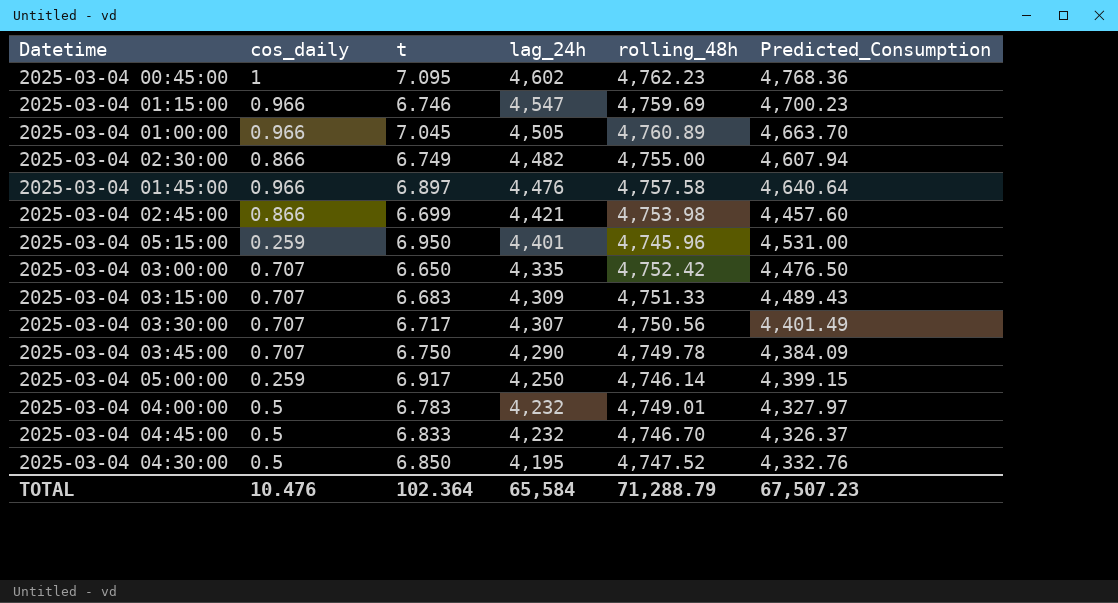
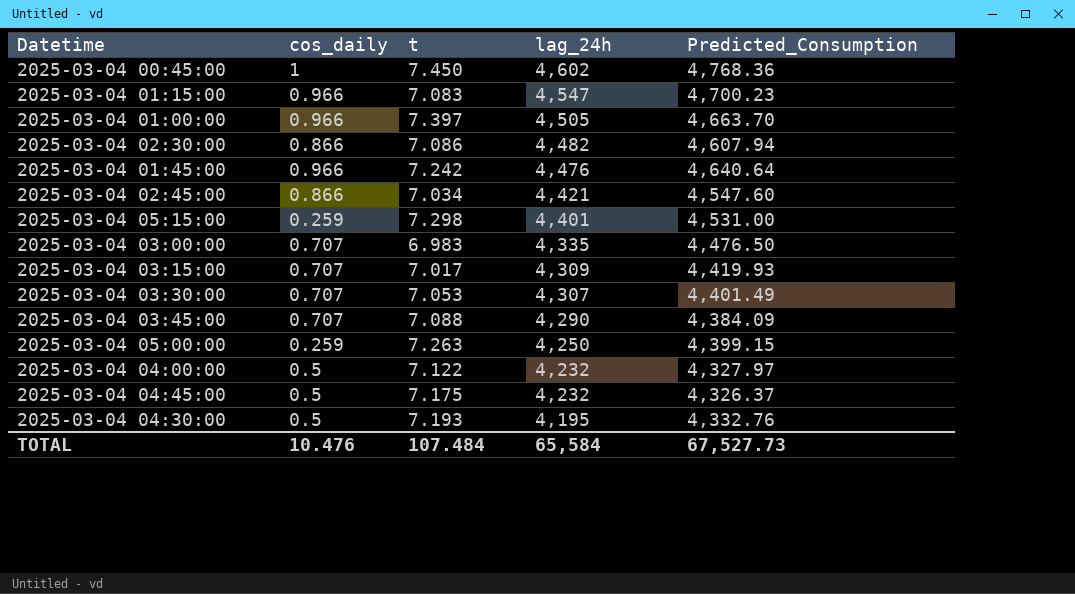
column rolling_48h | position: 5 -> none
2025-03-04 00:45:00 | t: 7.095 -> 7.450
2025-03-04 01:15:00 | t: 6.746 -> 7.083
2025-03-04 01:00:00 | t: 7.045 -> 7.397
2025-03-04 02:30:00 | t: 6.749 -> 7.086
2025-03-04 01:45:00 | t: 6.897 -> 7.242
2025-03-04 02:45:00 | t: 6.699 -> 7.034
2025-03-04 02:45:00 | Predicted_Consumption: 4,457.60 -> 4,547.60
2025-03-04 05:15:00 | t: 6.950 -> 7.298
2025-03-04 03:00:00 | t: 6.650 -> 6.983
2025-03-04 03:15:00 | t: 6.683 -> 7.017
2025-03-04 03:15:00 | Predicted_Consumption: 4,489.43 -> 4,419.93
2025-03-04 03:30:00 | t: 6.717 -> 7.053
2025-03-04 03:45:00 | t: 6.750 -> 7.088
2025-03-04 05:00:00 | t: 6.917 -> 7.263
2025-03-04 04:00:00 | t: 6.783 -> 7.122
2025-03-04 04:45:00 | t: 6.833 -> 7.175
2025-03-04 04:30:00 | t: 6.850 -> 7.193
TOTAL | t: 102.364 -> 107.484
TOTAL | Predicted_Consumption: 67,507.23 -> 67,527.73

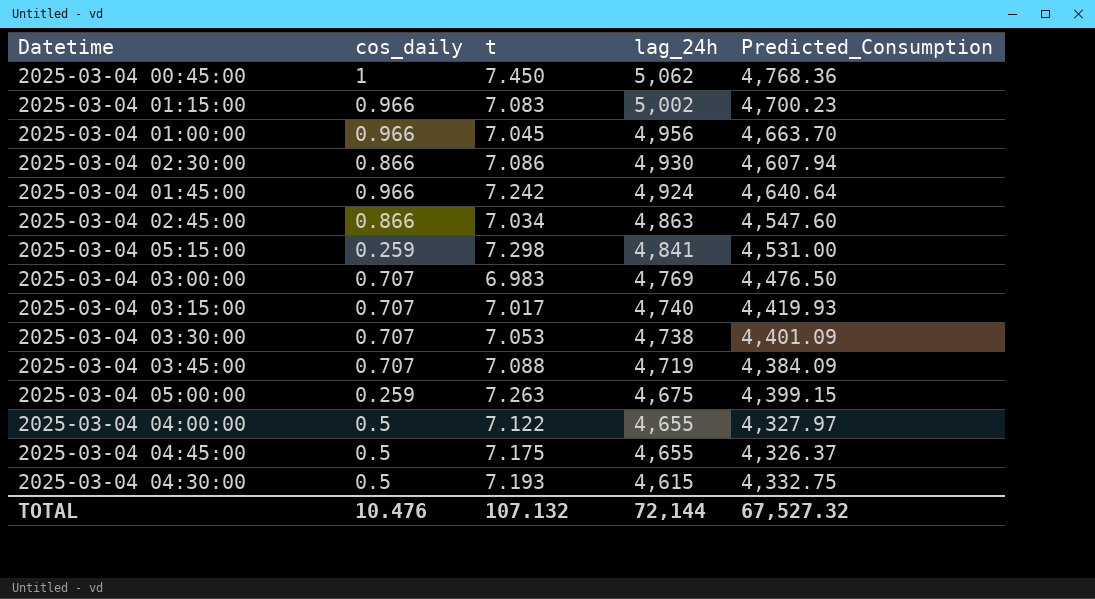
2025-03-04 00:45:00 | lag_24h: 4,602 -> 5,062
2025-03-04 01:15:00 | lag_24h: 4,547 -> 5,002
2025-03-04 01:00:00 | t: 7.397 -> 7.045
2025-03-04 01:00:00 | lag_24h: 4,505 -> 4,956
2025-03-04 02:30:00 | lag_24h: 4,482 -> 4,930
2025-03-04 01:45:00 | lag_24h: 4,476 -> 4,924
2025-03-04 02:45:00 | lag_24h: 4,421 -> 4,863
2025-03-04 05:15:00 | lag_24h: 4,401 -> 4,841
2025-03-04 03:00:00 | lag_24h: 4,335 -> 4,769
2025-03-04 03:15:00 | lag_24h: 4,309 -> 4,740
2025-03-04 03:30:00 | lag_24h: 4,307 -> 4,738
2025-03-04 03:30:00 | Predicted_Consumption: 4,401.49 -> 4,401.09
2025-03-04 03:45:00 | lag_24h: 4,290 -> 4,719
2025-03-04 05:00:00 | lag_24h: 4,250 -> 4,675
2025-03-04 04:00:00 | lag_24h: 4,232 -> 4,655
2025-03-04 04:45:00 | lag_24h: 4,232 -> 4,655
2025-03-04 04:30:00 | lag_24h: 4,195 -> 4,615
2025-03-04 04:30:00 | Predicted_Consumption: 4,332.76 -> 4,332.75
TOTAL | t: 107.484 -> 107.132
TOTAL | lag_24h: 65,584 -> 72,144
TOTAL | Predicted_Consumption: 67,527.73 -> 67,527.32

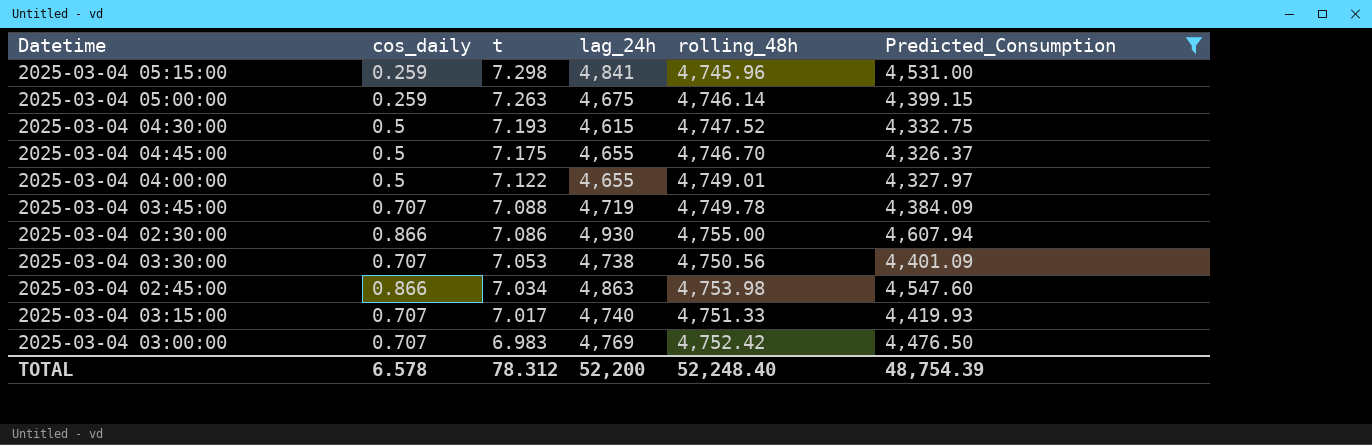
filter: none -> Predicted_Consumption <= 4,607.94
row order: lag_24h descending -> t descending
column rolling_48h | position: none -> 5
TOTAL | cos_daily: 10.476 -> 6.578
TOTAL | t: 107.132 -> 78.312
TOTAL | lag_24h: 72,144 -> 52,200
TOTAL | Predicted_Consumption: 67,527.32 -> 48,754.39

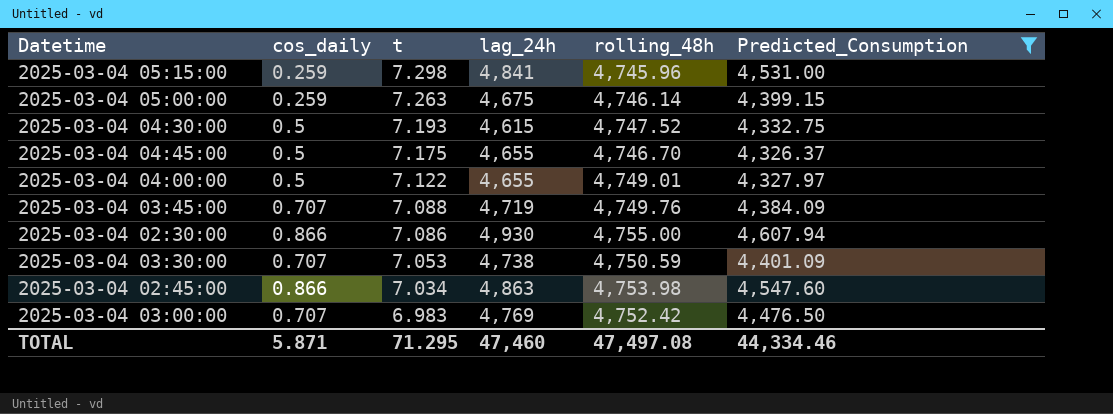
row 2025-03-04 03:15:00: 0.707 | 7.017 | 4,740 | 4,751.33 | 4,419.93 -> none
2025-03-04 03:45:00 | rolling_48h: 4,749.78 -> 4,749.76
2025-03-04 03:30:00 | rolling_48h: 4,750.56 -> 4,750.59
TOTAL | cos_daily: 6.578 -> 5.871
TOTAL | t: 78.312 -> 71.295
TOTAL | lag_24h: 52,200 -> 47,460
TOTAL | rolling_48h: 52,248.40 -> 47,497.08
TOTAL | Predicted_Consumption: 48,754.39 -> 44,334.46

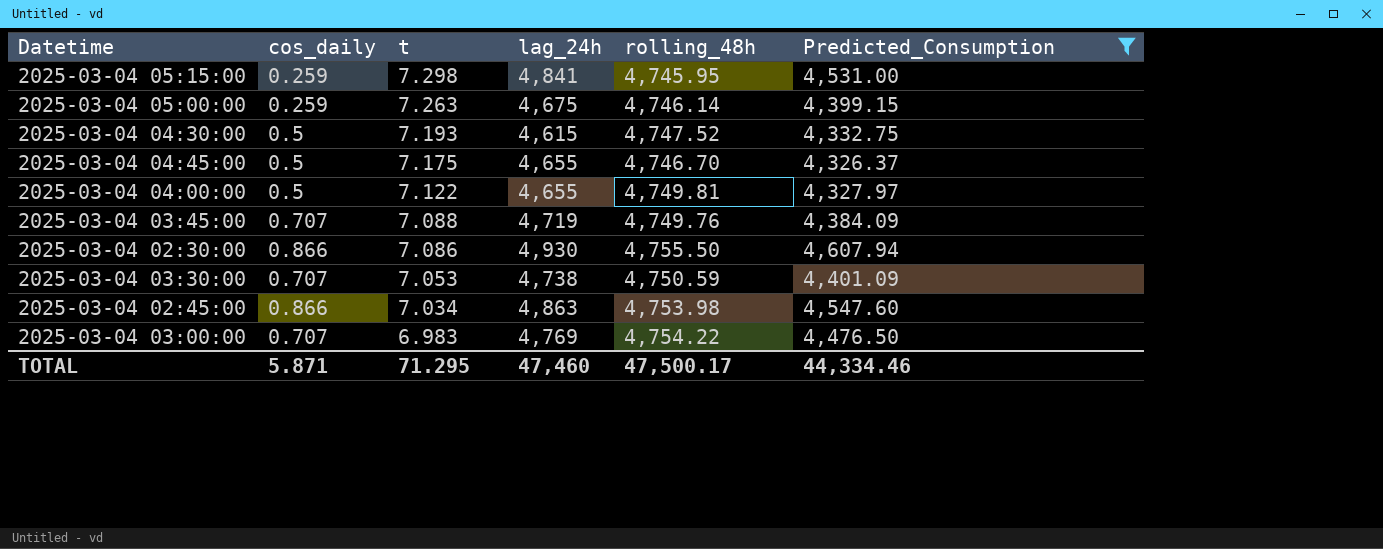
2025-03-04 05:15:00 | rolling_48h: 4,745.96 -> 4,745.95
2025-03-04 04:00:00 | rolling_48h: 4,749.01 -> 4,749.81
2025-03-04 02:30:00 | rolling_48h: 4,755.00 -> 4,755.50
2025-03-04 03:00:00 | rolling_48h: 4,752.42 -> 4,754.22
TOTAL | rolling_48h: 47,497.08 -> 47,500.17

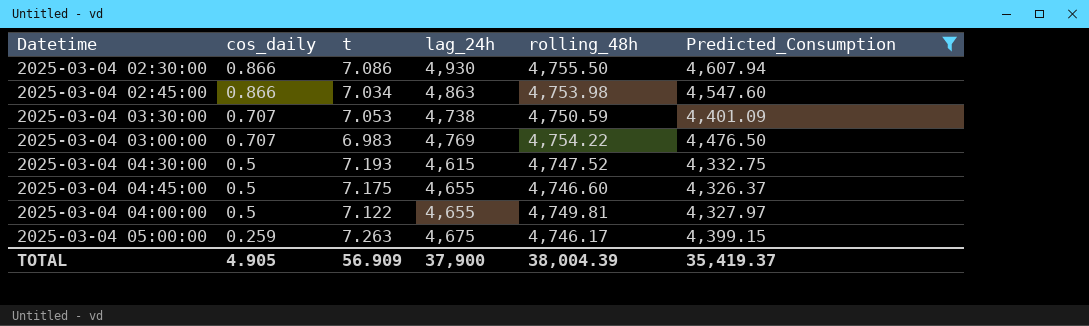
row order: t descending -> cos_daily descending
row 2025-03-04 05:15:00: 0.259 | 7.298 | 4,841 | 4,745.95 | 4,531.00 -> none
row 2025-03-04 03:45:00: 0.707 | 7.088 | 4,719 | 4,749.76 | 4,384.09 -> none
2025-03-04 04:45:00 | rolling_48h: 4,746.70 -> 4,746.60
2025-03-04 05:00:00 | rolling_48h: 4,746.14 -> 4,746.17
TOTAL | cos_daily: 5.871 -> 4.905
TOTAL | t: 71.295 -> 56.909
TOTAL | lag_24h: 47,460 -> 37,900
TOTAL | rolling_48h: 47,500.17 -> 38,004.39
TOTAL | Predicted_Consumption: 44,334.46 -> 35,419.37

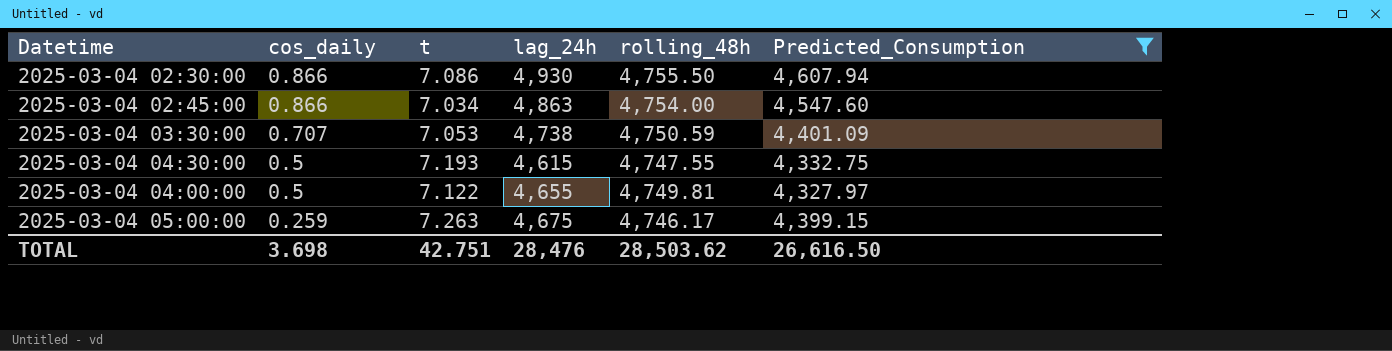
row 2025-03-04 03:00:00: 0.707 | 6.983 | 4,769 | 4,754.22 | 4,476.50 -> none
row 2025-03-04 04:45:00: 0.5 | 7.175 | 4,655 | 4,746.60 | 4,326.37 -> none
2025-03-04 02:45:00 | rolling_48h: 4,753.98 -> 4,754.00
2025-03-04 04:30:00 | rolling_48h: 4,747.52 -> 4,747.55
TOTAL | cos_daily: 4.905 -> 3.698
TOTAL | t: 56.909 -> 42.751
TOTAL | lag_24h: 37,900 -> 28,476
TOTAL | rolling_48h: 38,004.39 -> 28,503.62
TOTAL | Predicted_Consumption: 35,419.37 -> 26,616.50

